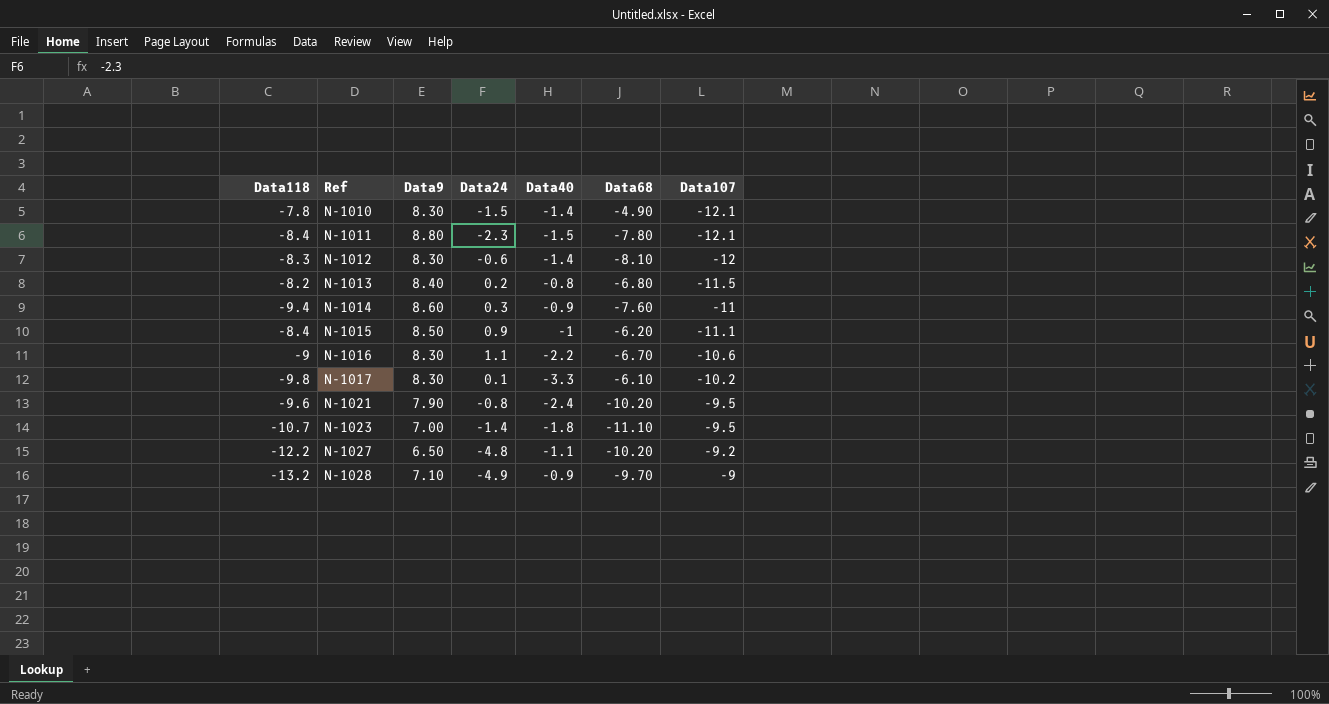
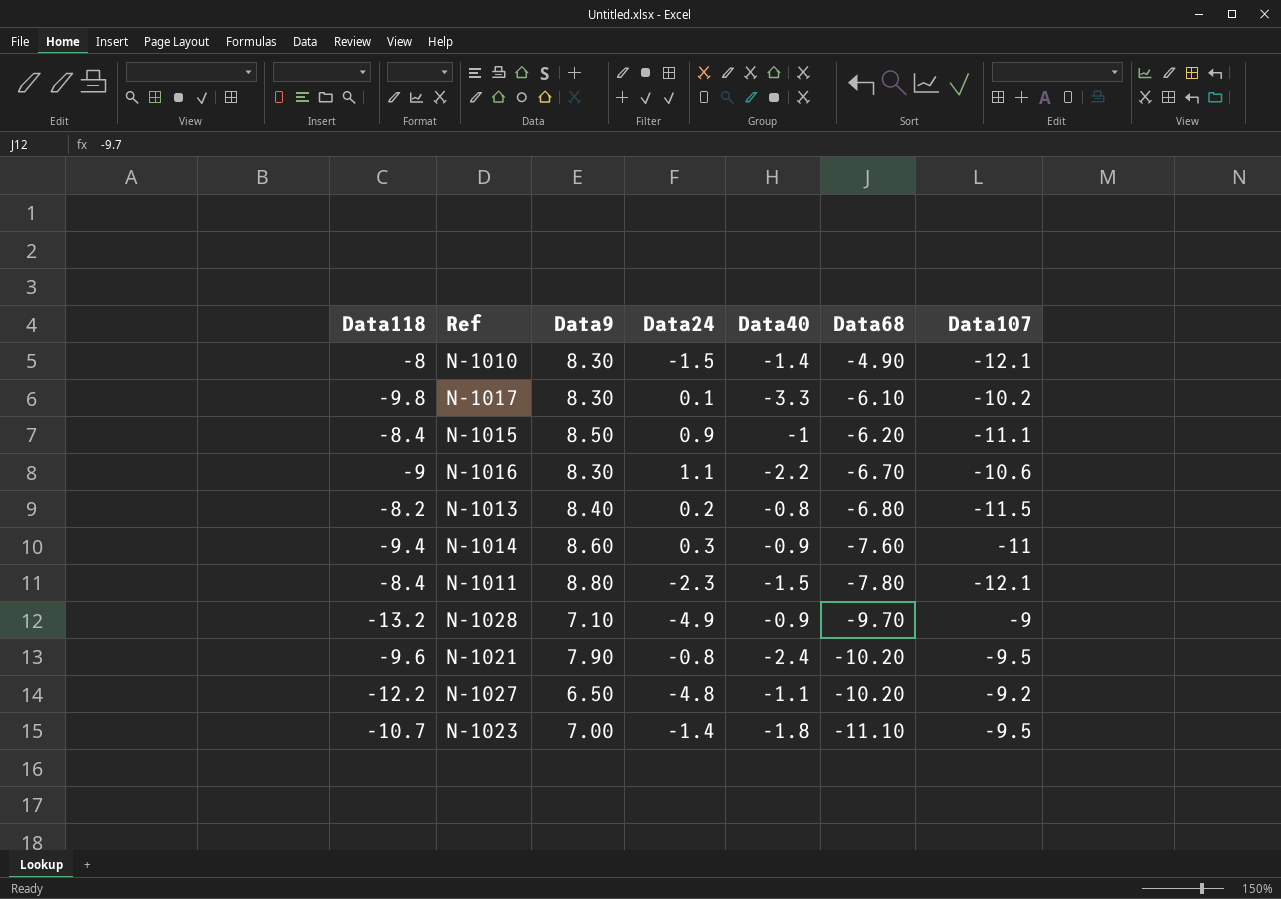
row order: Ref ascending -> Data68 descending
row N-1012: -8.3 | 8.30 | -0.6 | -1.4 | -8.10 | -12 -> none
N-1010 | Data118: -7.8 -> -8

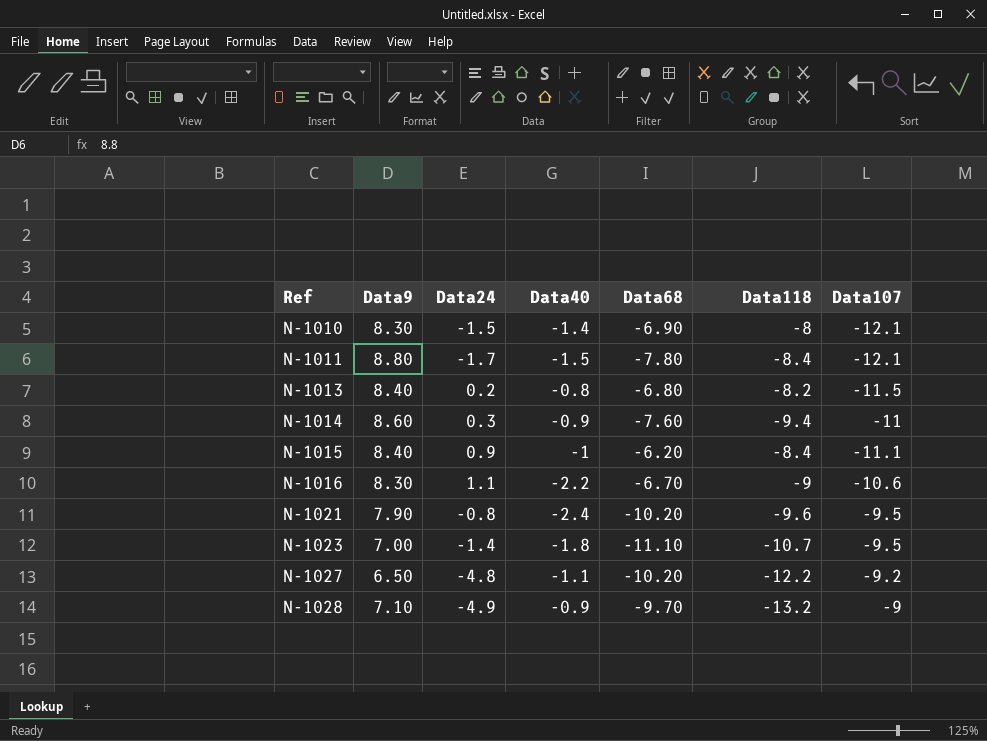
row order: Data68 descending -> Ref ascending
column Data118 | position: 1 -> 6
row N-1017: -9.8 | 8.30 | 0.1 | -3.3 | -6.10 | -10.2 -> none
N-1010 | Data68: -4.90 -> -6.90
N-1011 | Data24: -2.3 -> -1.7
N-1015 | Data9: 8.50 -> 8.40

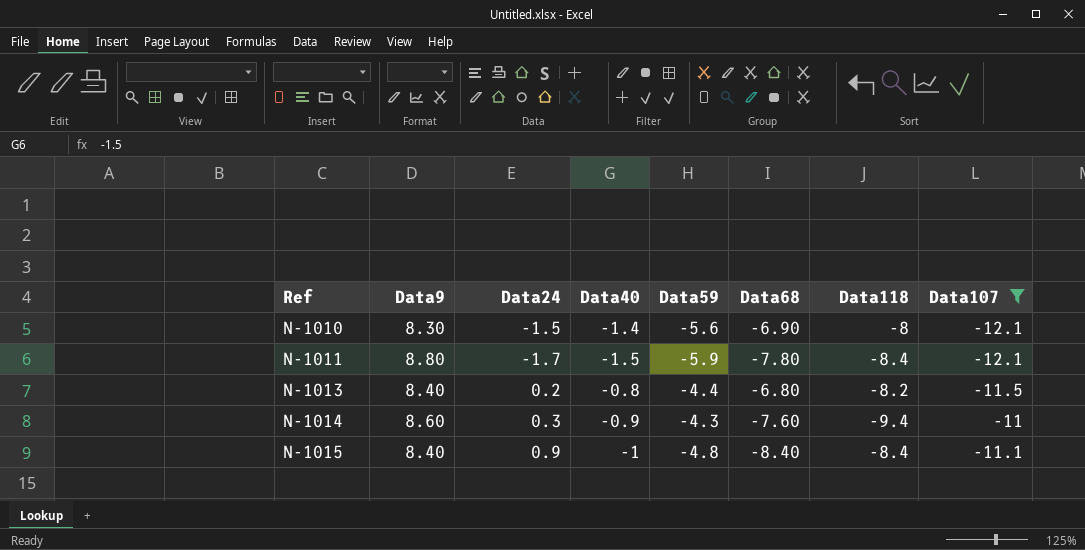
filter: none -> Data107 <= -11
column Data59 | position: none -> 5
N-1015 | Data68: -6.20 -> -8.40

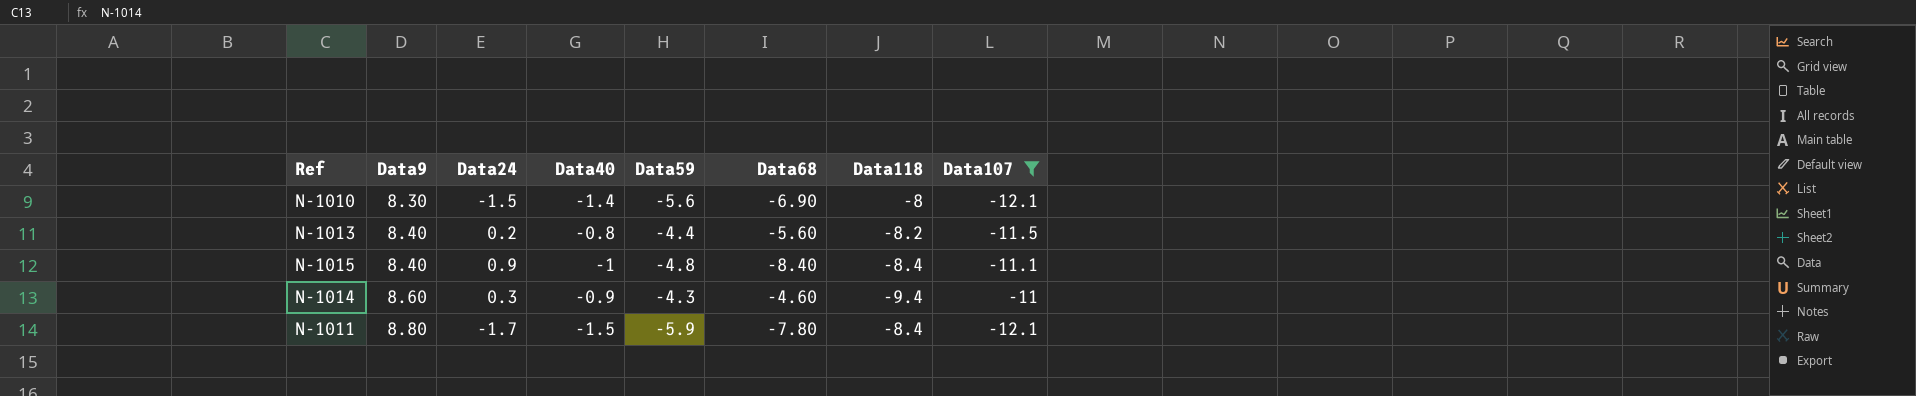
row order: Ref ascending -> Data9 ascending
N-1013 | Data68: -6.80 -> -5.60
N-1014 | Data68: -7.60 -> -4.60

